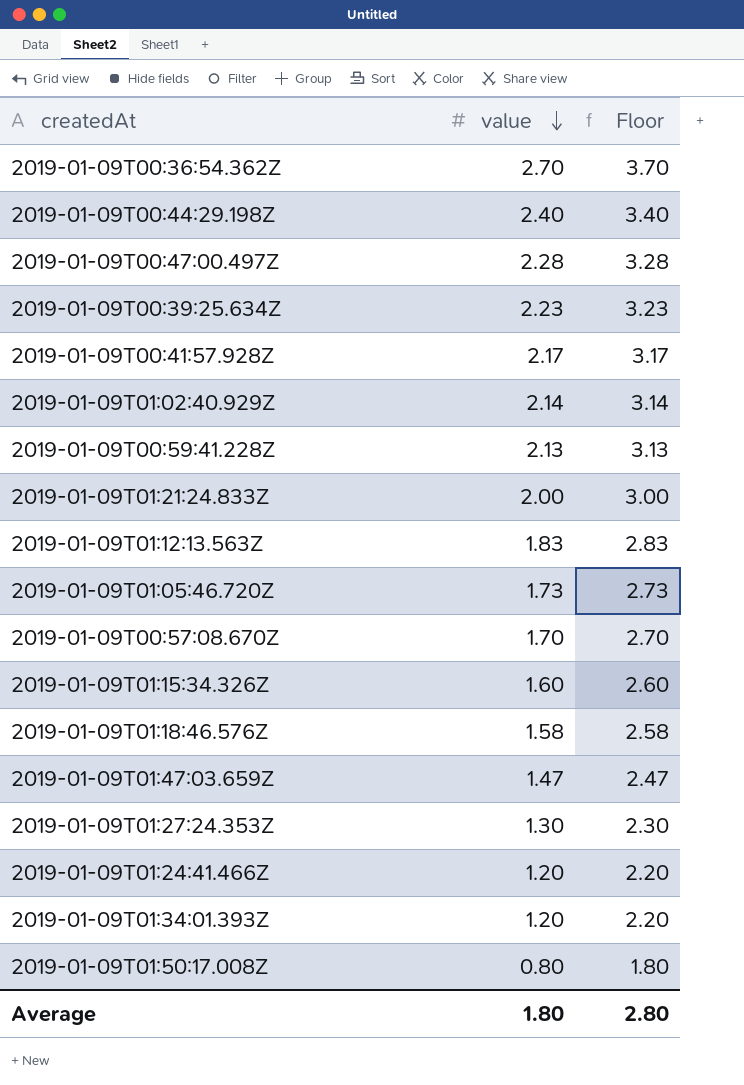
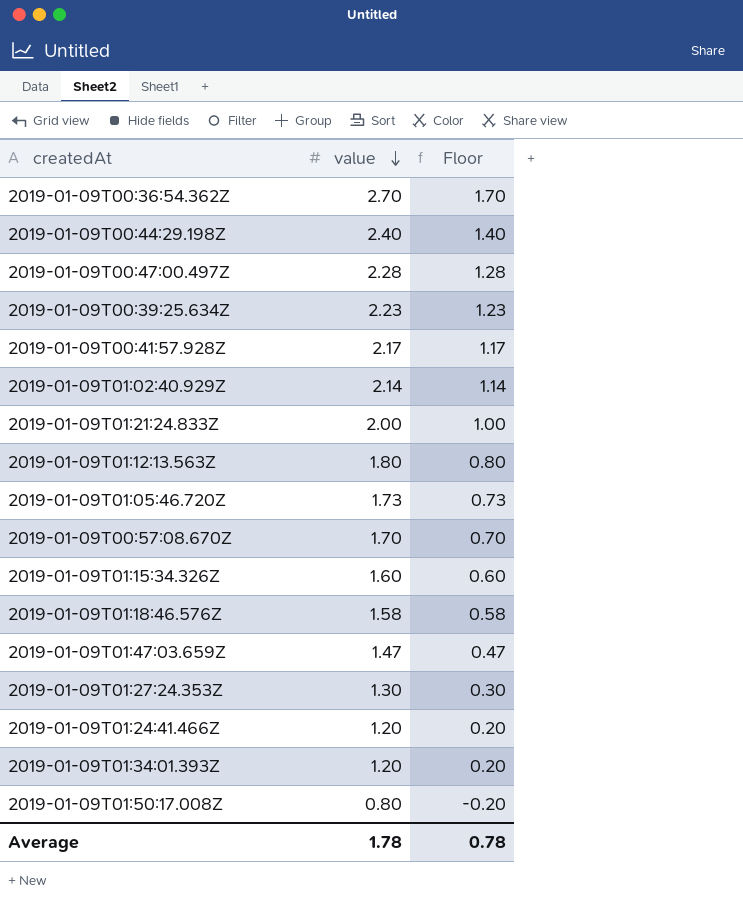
column Floor | formula: [value] + 1 -> [value] - 1
row 2019-01-09T00:59:41.228Z: 2.13 | 3.13 -> none
2019-01-09T01:12:13.563Z | value: 1.83 -> 1.80
Average | value: 1.80 -> 1.78
Average | Floor: 2.80 -> 0.78

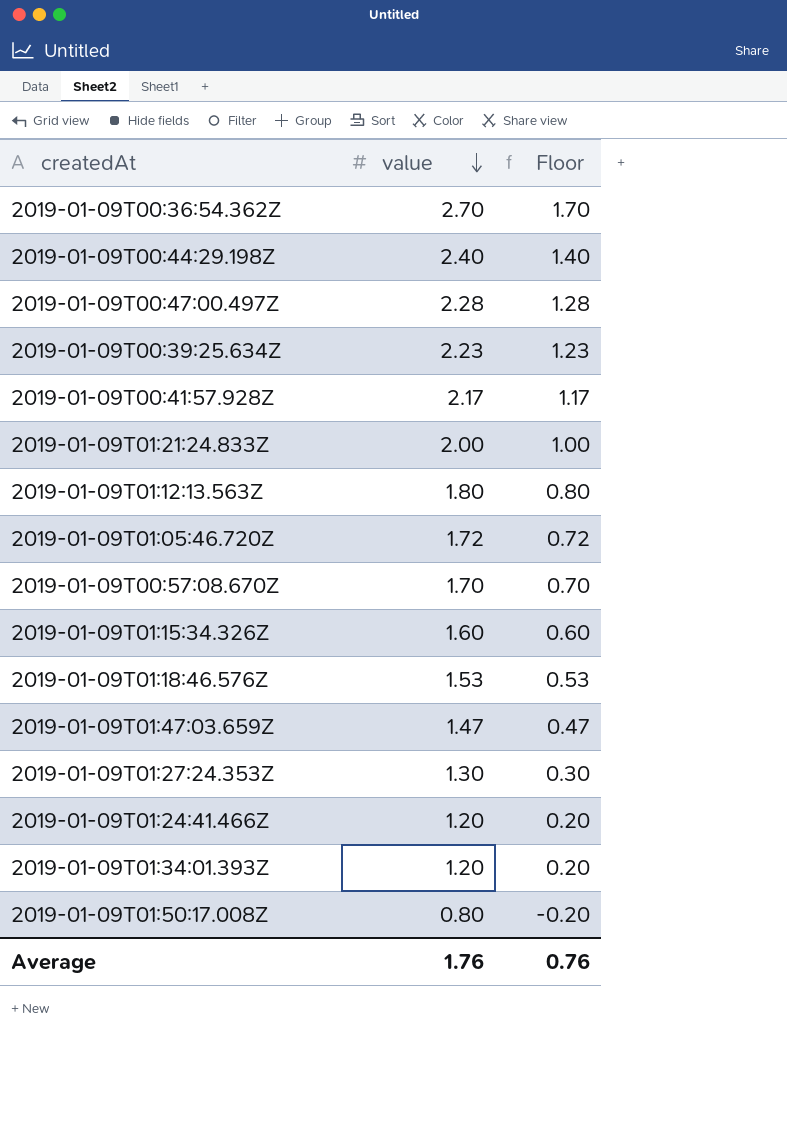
row 2019-01-09T01:02:40.929Z: 2.14 | 1.14 -> none
2019-01-09T01:05:46.720Z | value: 1.73 -> 1.72
2019-01-09T01:05:46.720Z | Floor: 0.73 -> 0.72
2019-01-09T01:18:46.576Z | value: 1.58 -> 1.53
2019-01-09T01:18:46.576Z | Floor: 0.58 -> 0.53
Average | value: 1.78 -> 1.76
Average | Floor: 0.78 -> 0.76

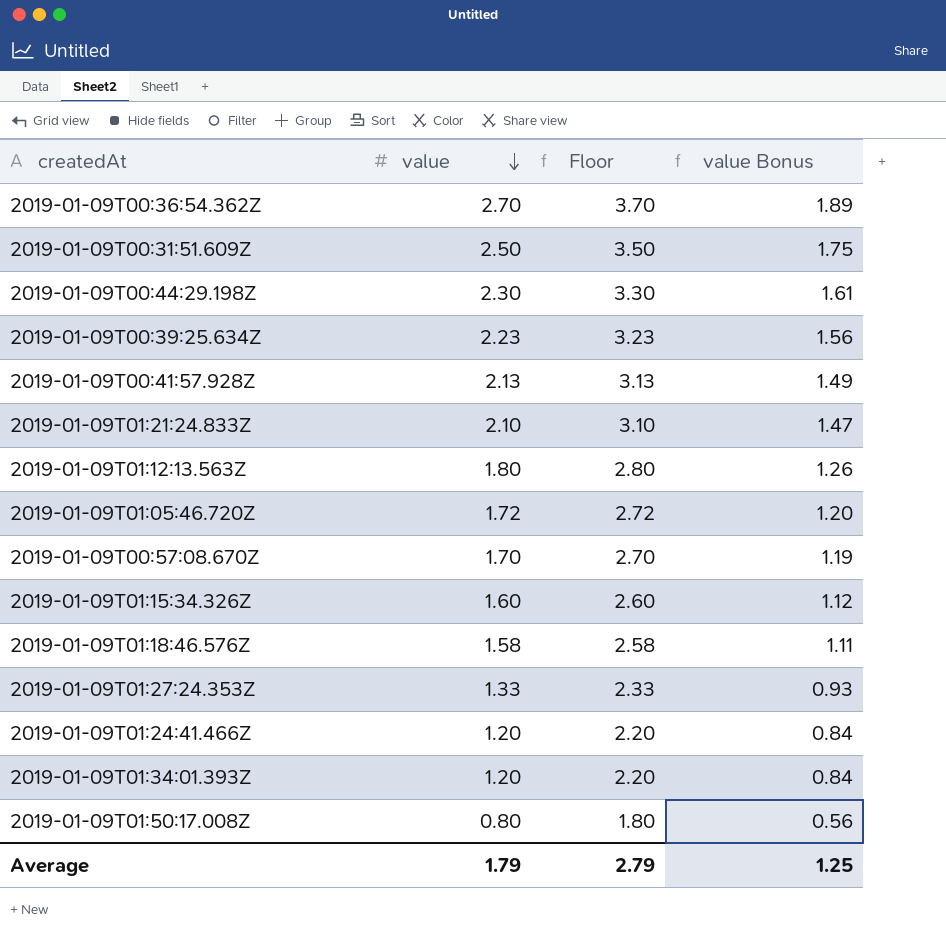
column Floor | formula: [value] - 1 -> [value] + 1
column value Bonus | formula: none -> [value] * 0.7
row 2019-01-09T00:47:00.497Z: 2.28 | 1.28 -> none
row 2019-01-09T01:47:03.659Z: 1.47 | 0.47 -> none
row 2019-01-09T00:31:51.609Z: none -> 2.50 | 3.50 | 1.75
2019-01-09T00:44:29.198Z | value: 2.40 -> 2.30
2019-01-09T00:41:57.928Z | value: 2.17 -> 2.13
2019-01-09T01:21:24.833Z | value: 2.00 -> 2.10
2019-01-09T01:18:46.576Z | value: 1.53 -> 1.58
2019-01-09T01:27:24.353Z | value: 1.30 -> 1.33
Average | value: 1.76 -> 1.79
Average | Floor: 0.76 -> 2.79

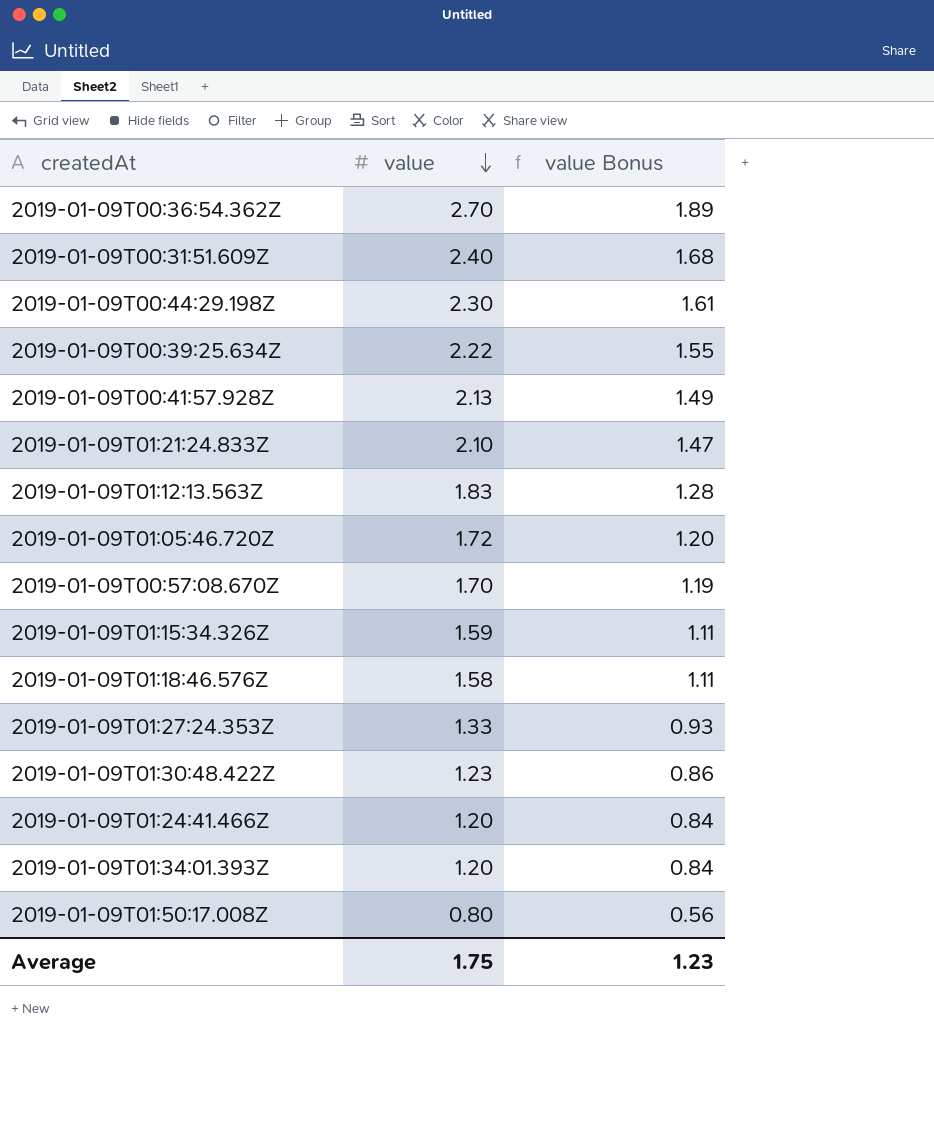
column Floor | formula: [value] + 1 -> none
2019-01-09T00:31:51.609Z | value: 2.50 -> 2.40
2019-01-09T00:31:51.609Z | value Bonus: 1.75 -> 1.68
2019-01-09T00:39:25.634Z | value: 2.23 -> 2.22
2019-01-09T00:39:25.634Z | value Bonus: 1.56 -> 1.55
2019-01-09T01:12:13.563Z | value: 1.80 -> 1.83
2019-01-09T01:12:13.563Z | value Bonus: 1.26 -> 1.28
2019-01-09T01:15:34.326Z | value: 1.60 -> 1.59
2019-01-09T01:15:34.326Z | value Bonus: 1.12 -> 1.11
row 2019-01-09T01:30:48.422Z: none -> 1.23 | 0.86
Average | value: 1.79 -> 1.75
Average | value Bonus: 1.25 -> 1.23

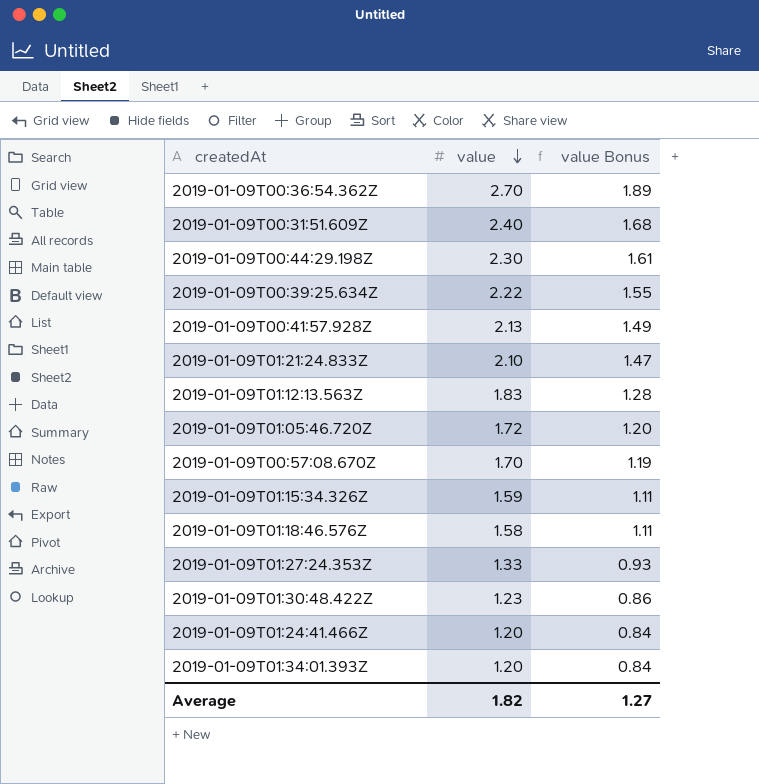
row 2019-01-09T01:50:17.008Z: 0.80 | 0.56 -> none
Average | value: 1.75 -> 1.82
Average | value Bonus: 1.23 -> 1.27

